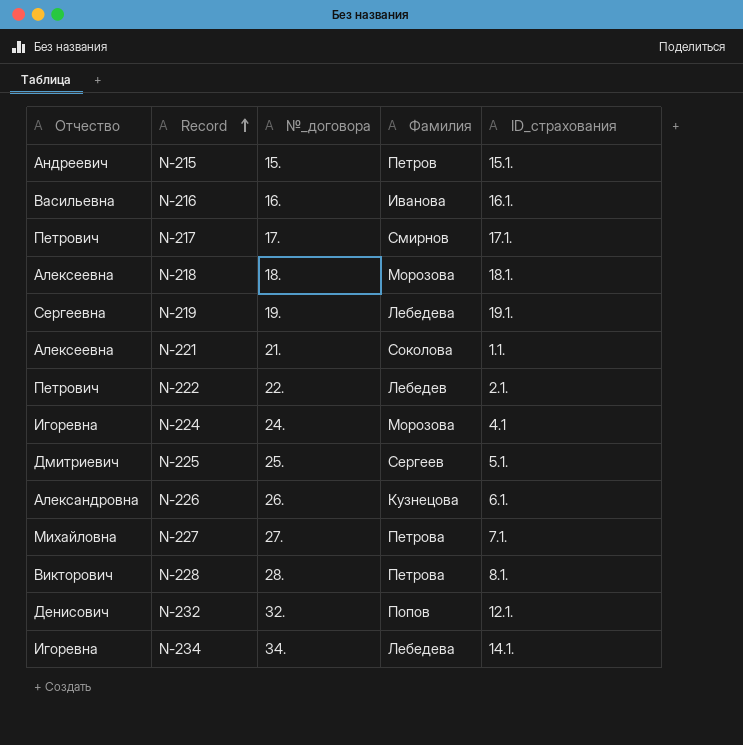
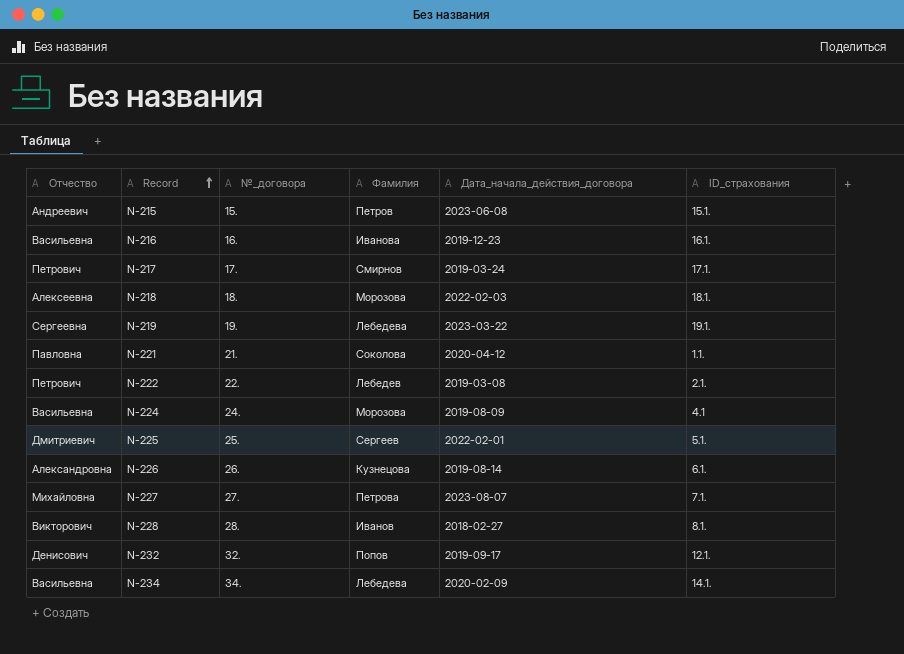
column Дата_начала_действия_договора | position: none -> 5
N-221 | Отчество: Алексеевна -> Павловна
N-224 | Отчество: Игоревна -> Васильевна
N-228 | Фамилия: Петрова -> Иванов
N-234 | Отчество: Игоревна -> Васильевна

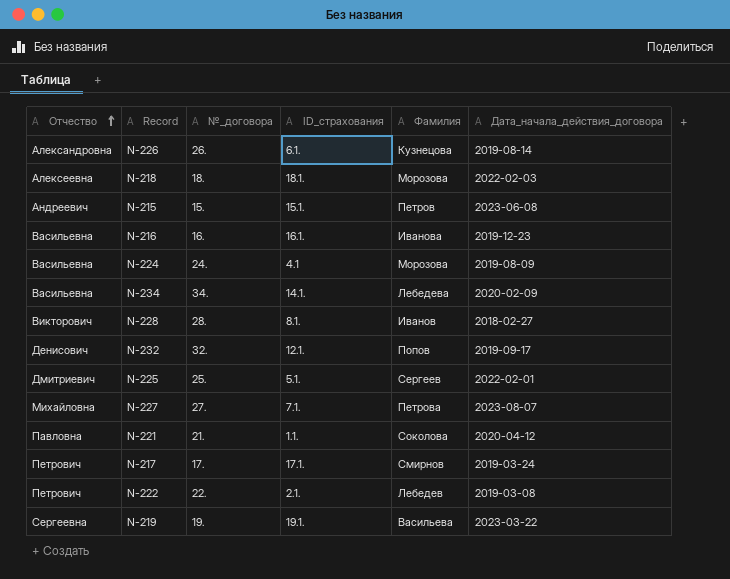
row order: Record ascending -> Отчество ascending
column ID_страхования | position: 6 -> 4
N-219 | Фамилия: Лебедева -> Васильева

